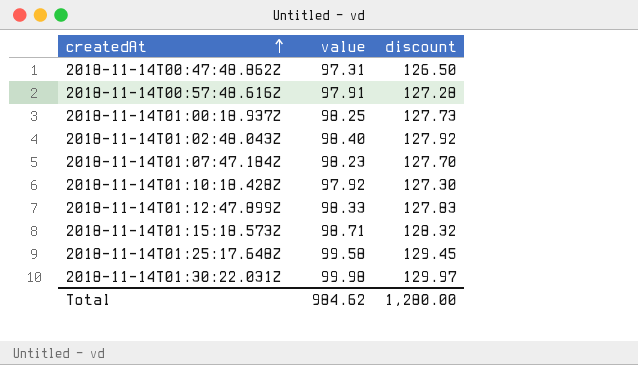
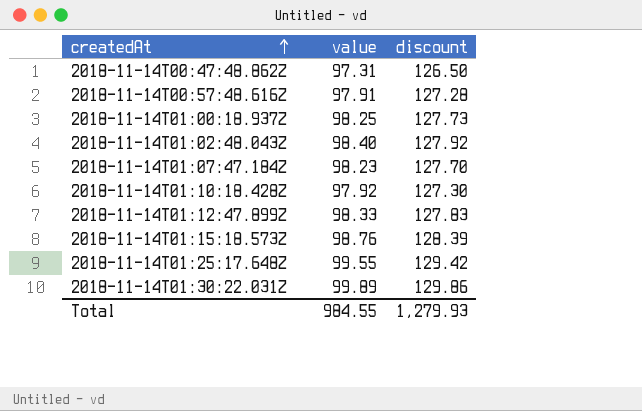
2018-11-14T01:15:18.573Z | value: 98.71 -> 98.76
2018-11-14T01:15:18.573Z | discount: 128.32 -> 128.39
2018-11-14T01:25:17.648Z | value: 99.58 -> 99.55
2018-11-14T01:25:17.648Z | discount: 129.45 -> 129.42
2018-11-14T01:30:22.031Z | value: 99.98 -> 99.89
2018-11-14T01:30:22.031Z | discount: 129.97 -> 129.86
Total | value: 984.62 -> 984.55
Total | discount: 1,280.00 -> 1,279.93

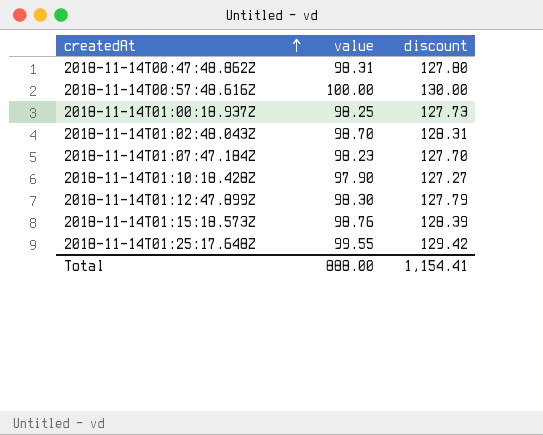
row 2018-11-14T01:30:22.031Z: 99.89 | 129.86 -> none
2018-11-14T00:47:48.862Z | value: 97.31 -> 98.31
2018-11-14T00:47:48.862Z | discount: 126.50 -> 127.80
2018-11-14T00:57:48.616Z | value: 97.91 -> 100.00
2018-11-14T00:57:48.616Z | discount: 127.28 -> 130.00
2018-11-14T01:02:48.043Z | value: 98.40 -> 98.70
2018-11-14T01:02:48.043Z | discount: 127.92 -> 128.31
2018-11-14T01:10:18.428Z | value: 97.92 -> 97.90
2018-11-14T01:10:18.428Z | discount: 127.30 -> 127.27
2018-11-14T01:12:47.899Z | value: 98.33 -> 98.30
2018-11-14T01:12:47.899Z | discount: 127.83 -> 127.79
Total | value: 984.55 -> 888.00
Total | discount: 1,279.93 -> 1,154.41

